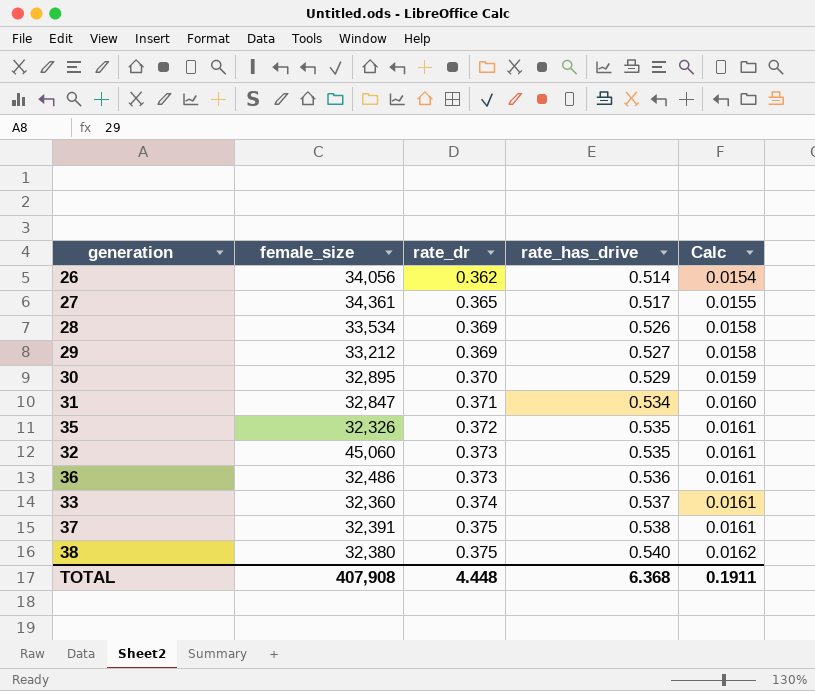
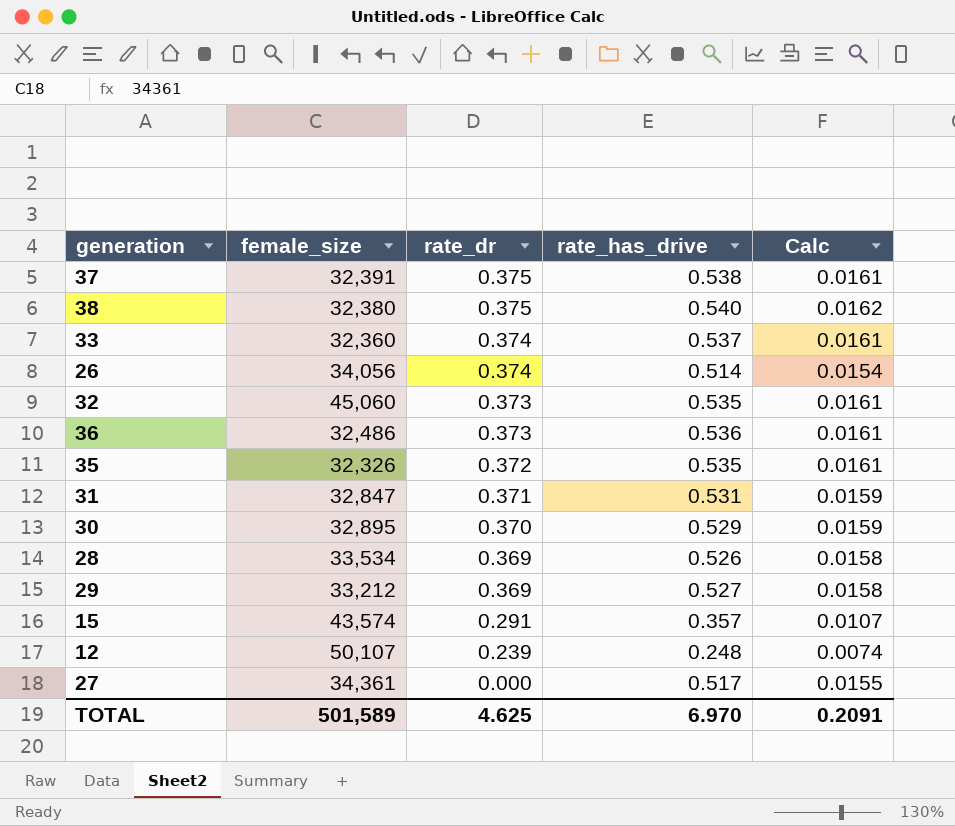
row order: rate_dr ascending -> rate_dr descending
26 | rate_dr: 0.362 -> 0.374
31 | rate_has_drive: 0.534 -> 0.531
31 | Calc: 0.0160 -> 0.0159
row 15: none -> 43,574 | 0.291 | 0.357 | 0.0107
row 12: none -> 50,107 | 0.239 | 0.248 | 0.0074
27 | rate_dr: 0.365 -> 0.000
TOTAL | female_size: 407,908 -> 501,589
TOTAL | rate_dr: 4.448 -> 4.625
TOTAL | rate_has_drive: 6.368 -> 6.970
TOTAL | Calc: 0.1911 -> 0.2091

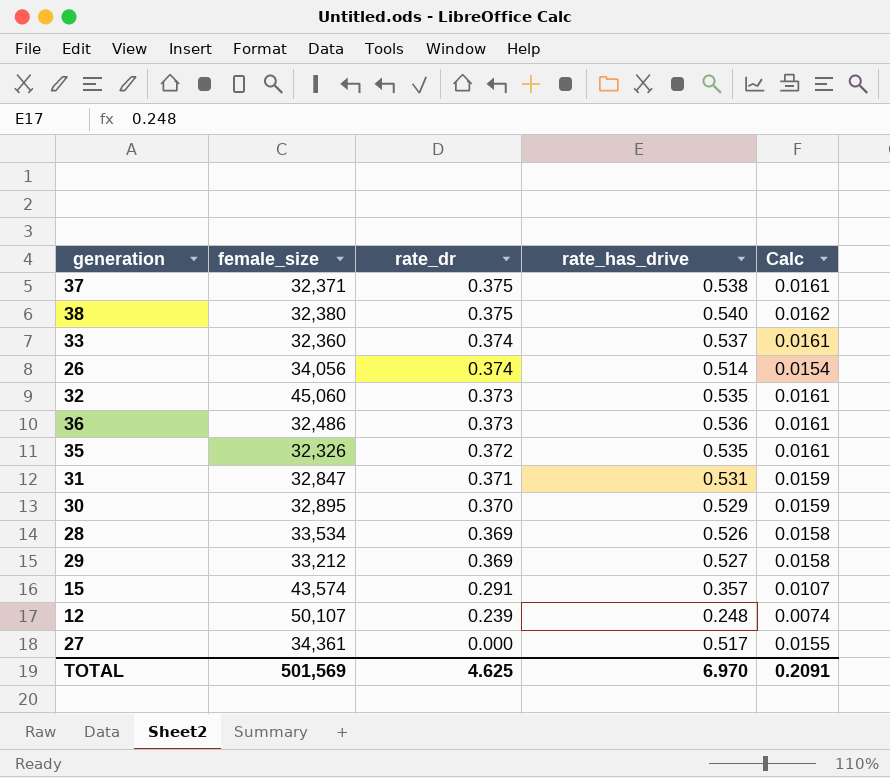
37 | female_size: 32,391 -> 32,371
TOTAL | female_size: 501,589 -> 501,569

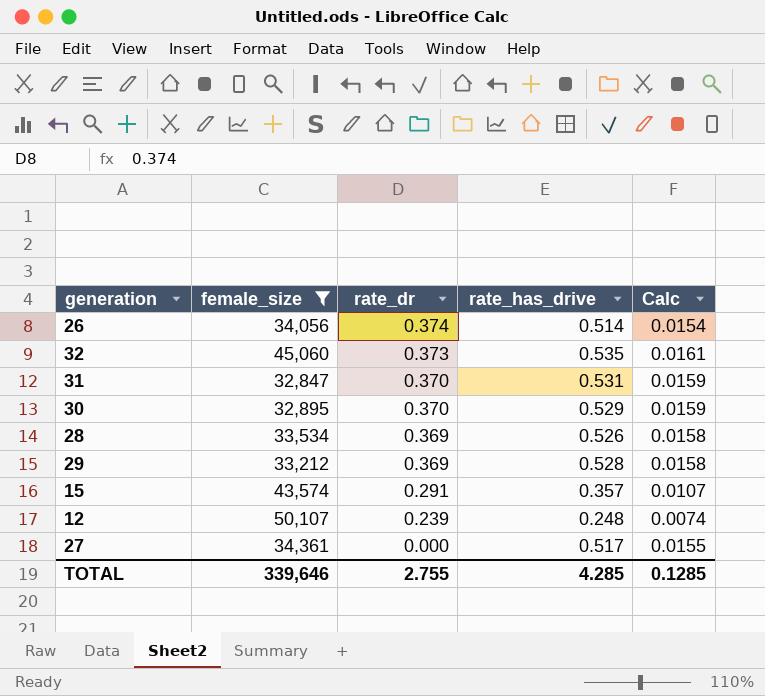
filter: none -> female_size >= 32,847
31 | rate_dr: 0.371 -> 0.370
29 | rate_has_drive: 0.527 -> 0.528
TOTAL | female_size: 501,569 -> 339,646
TOTAL | rate_dr: 4.625 -> 2.755
TOTAL | rate_has_drive: 6.970 -> 4.285
TOTAL | Calc: 0.2091 -> 0.1285

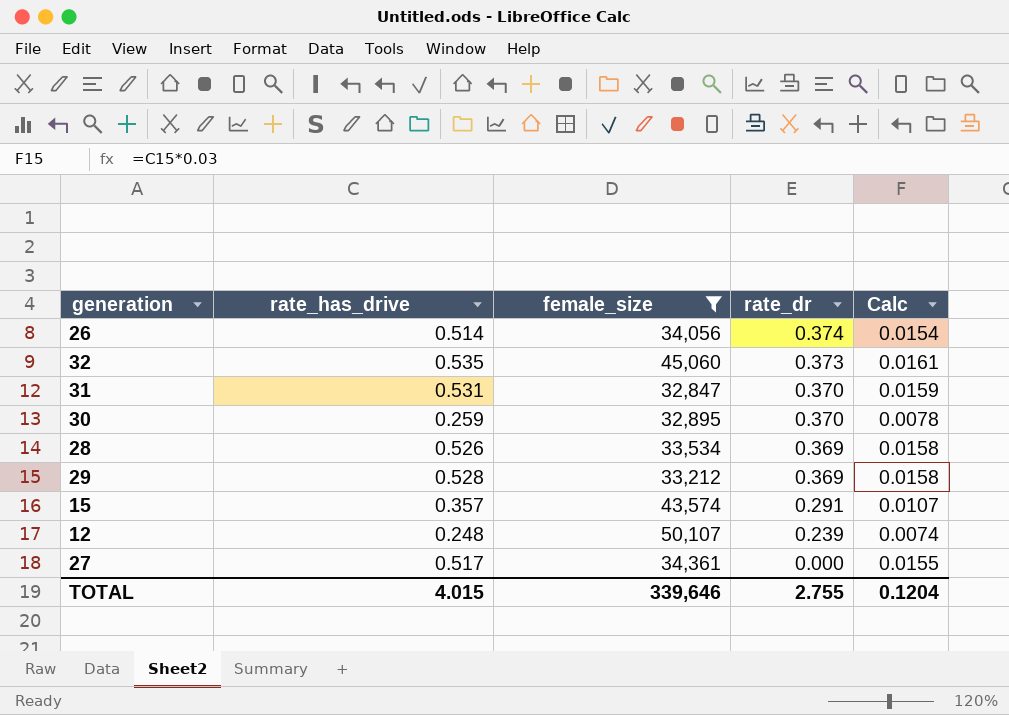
column rate_has_drive | position: 4 -> 2
30 | rate_has_drive: 0.529 -> 0.259
30 | Calc: 0.0159 -> 0.0078
TOTAL | rate_has_drive: 4.285 -> 4.015
TOTAL | Calc: 0.1285 -> 0.1204

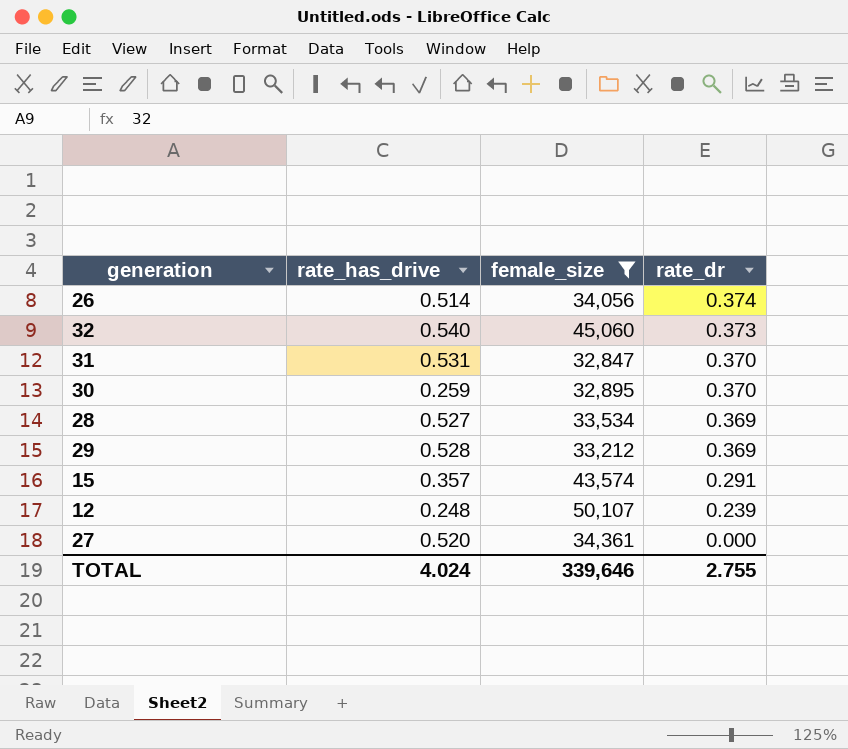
column Calc | formula: [rate_has_drive] * 0.03 -> none
32 | rate_has_drive: 0.535 -> 0.540
28 | rate_has_drive: 0.526 -> 0.527
27 | rate_has_drive: 0.517 -> 0.520
TOTAL | rate_has_drive: 4.015 -> 4.024

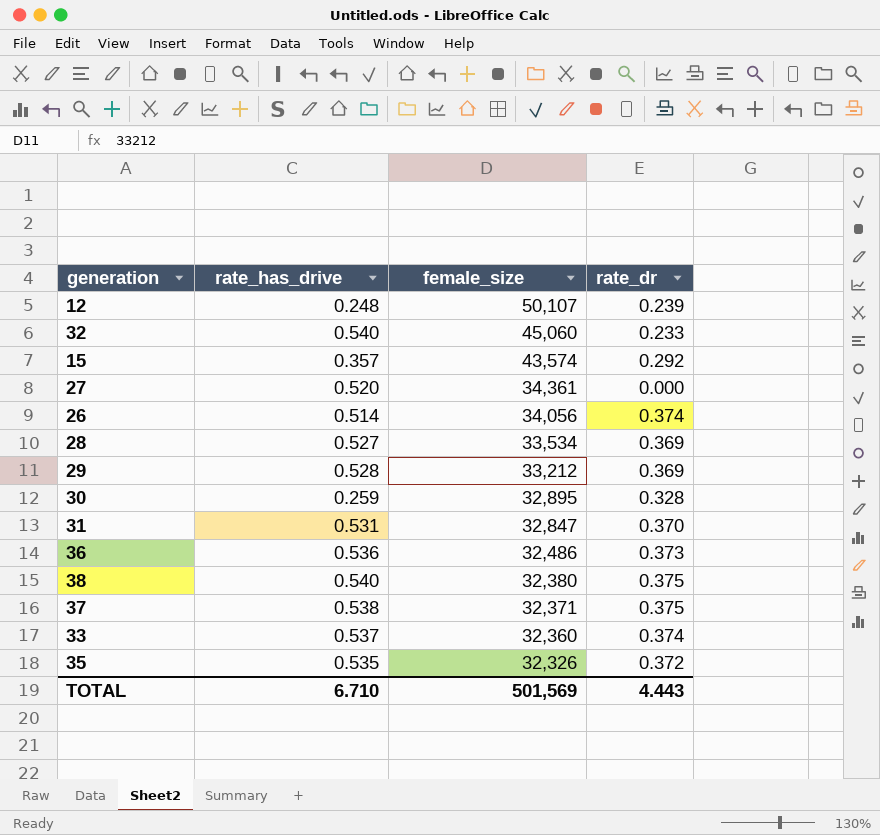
filter: female_size >= 32,847 -> none
row order: rate_dr descending -> female_size descending
32 | rate_dr: 0.373 -> 0.233
15 | rate_dr: 0.291 -> 0.292
30 | rate_dr: 0.370 -> 0.328
TOTAL | rate_has_drive: 4.024 -> 6.710
TOTAL | female_size: 339,646 -> 501,569
TOTAL | rate_dr: 2.755 -> 4.443

